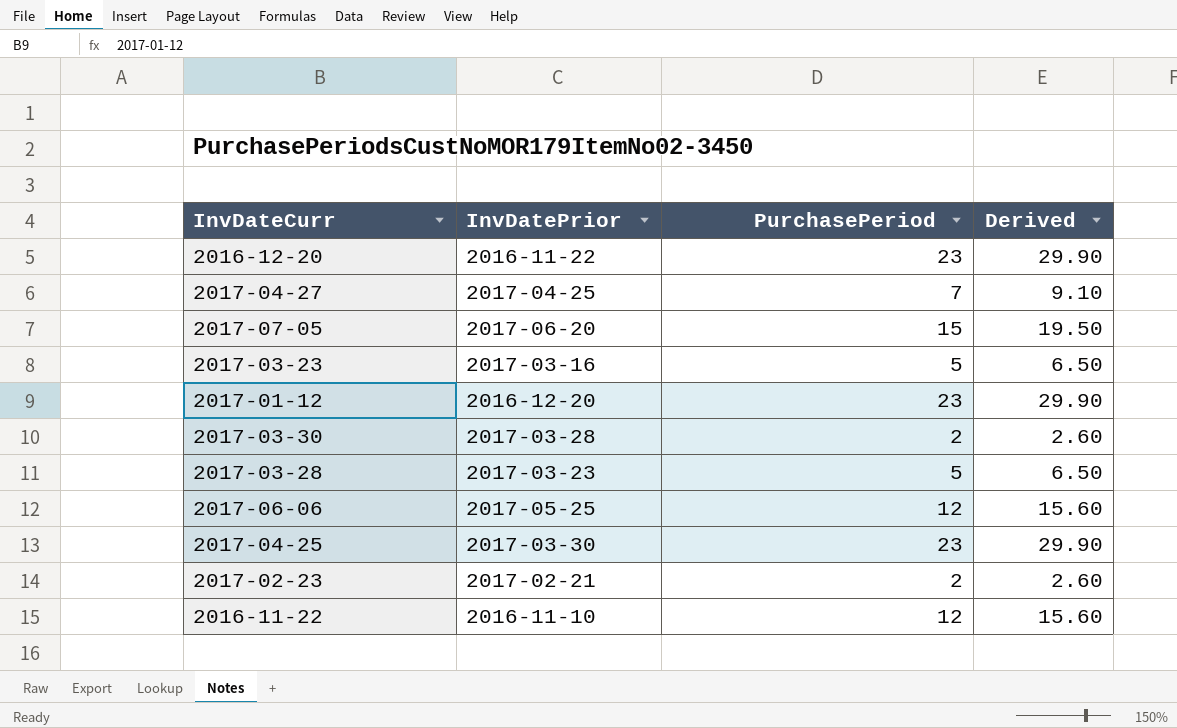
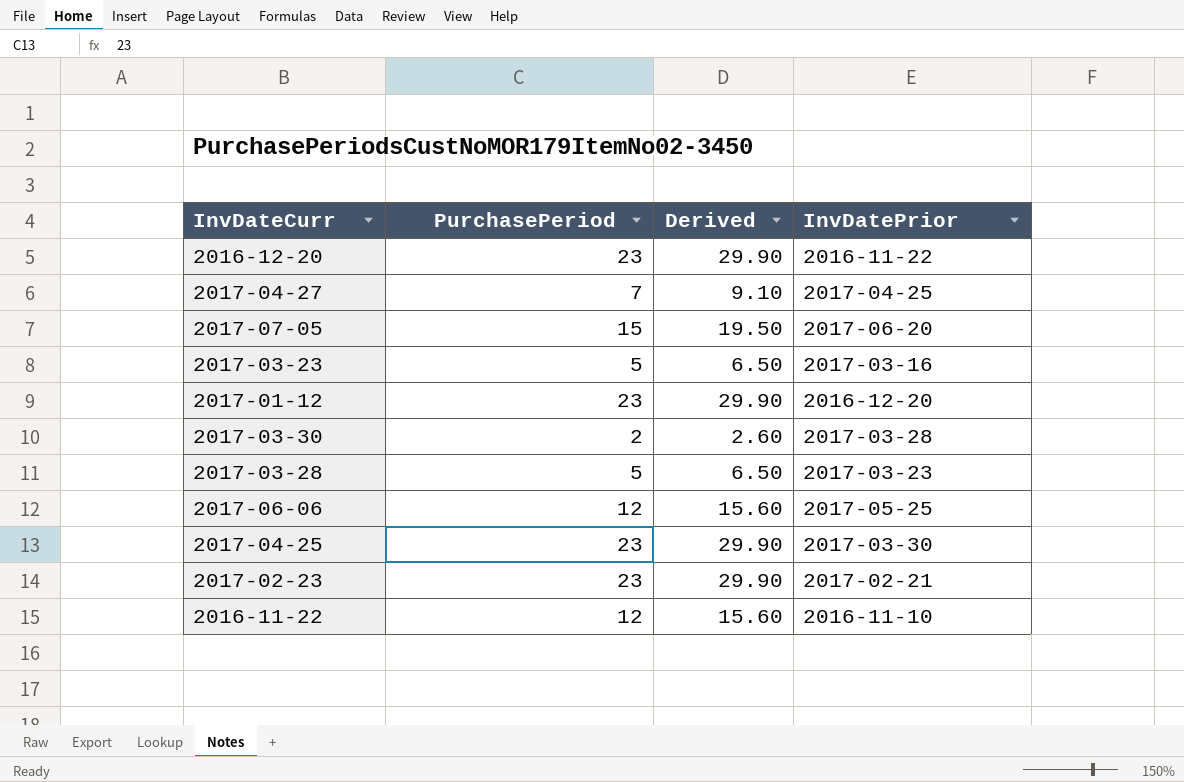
column InvDatePrior | position: 2 -> 4
2017-02-23 | PurchasePeriod: 2 -> 23
2017-02-23 | Derived: 2.60 -> 29.90

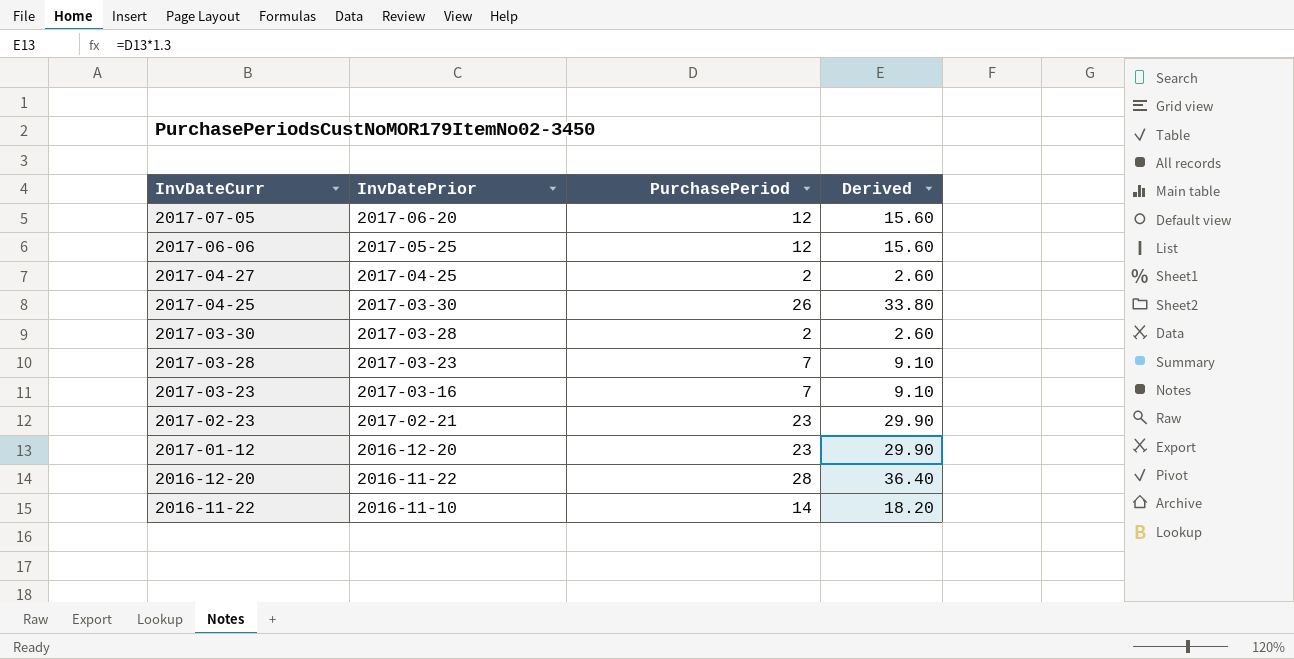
row order: none -> InvDateCurr descending
column InvDatePrior | position: 4 -> 2
2017-07-05 | PurchasePeriod: 15 -> 12
2017-07-05 | Derived: 19.50 -> 15.60
2017-04-27 | PurchasePeriod: 7 -> 2
2017-04-27 | Derived: 9.10 -> 2.60
2017-04-25 | PurchasePeriod: 23 -> 26
2017-04-25 | Derived: 29.90 -> 33.80
2017-03-28 | PurchasePeriod: 5 -> 7
2017-03-28 | Derived: 6.50 -> 9.10
2017-03-23 | PurchasePeriod: 5 -> 7
2017-03-23 | Derived: 6.50 -> 9.10
2016-12-20 | PurchasePeriod: 23 -> 28
2016-12-20 | Derived: 29.90 -> 36.40
2016-11-22 | PurchasePeriod: 12 -> 14
2016-11-22 | Derived: 15.60 -> 18.20

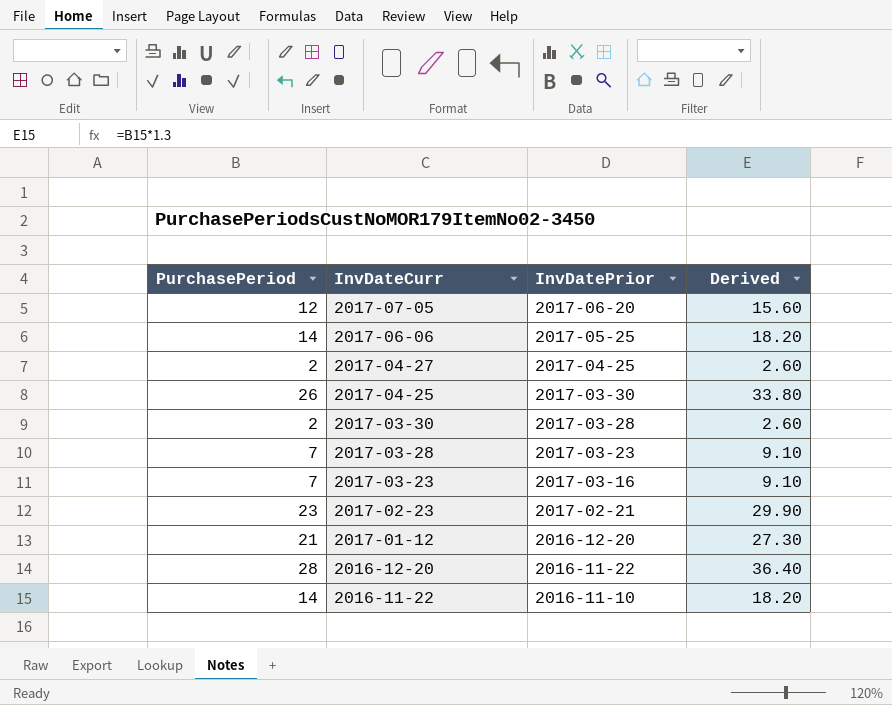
column PurchasePeriod | position: 3 -> 1
2017-06-06 | PurchasePeriod: 12 -> 14
2017-06-06 | Derived: 15.60 -> 18.20
2017-01-12 | PurchasePeriod: 23 -> 21
2017-01-12 | Derived: 29.90 -> 27.30

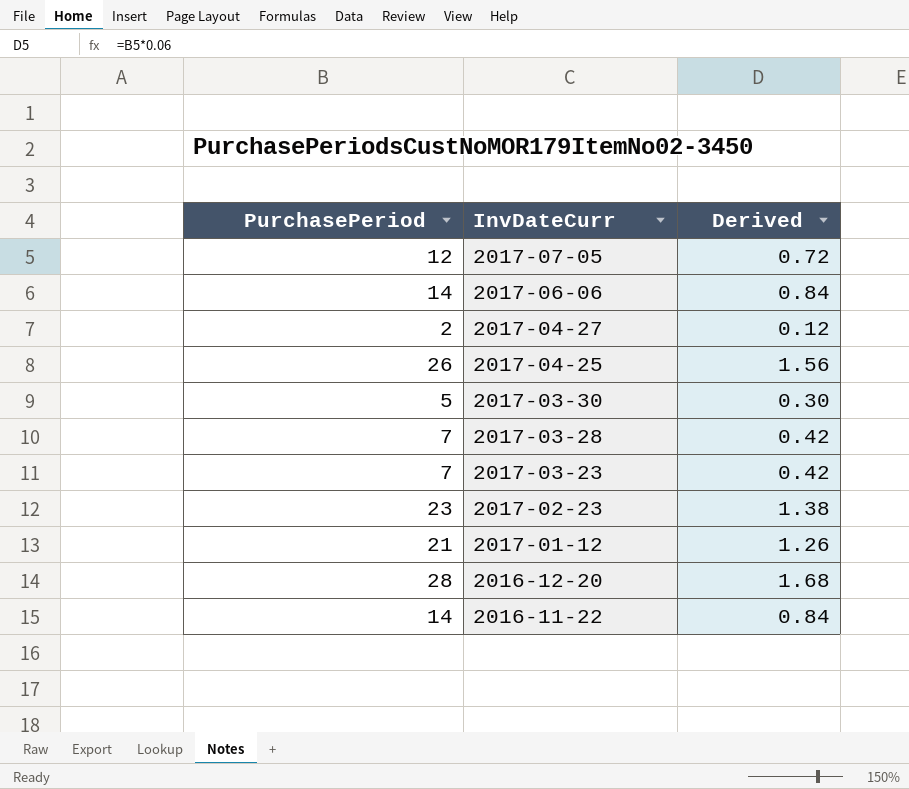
column InvDatePrior | position: 3 -> none
column Derived | formula: [PurchasePeriod] * 1.3 -> [PurchasePeriod] * 0.06
2017-03-30 | PurchasePeriod: 2 -> 5

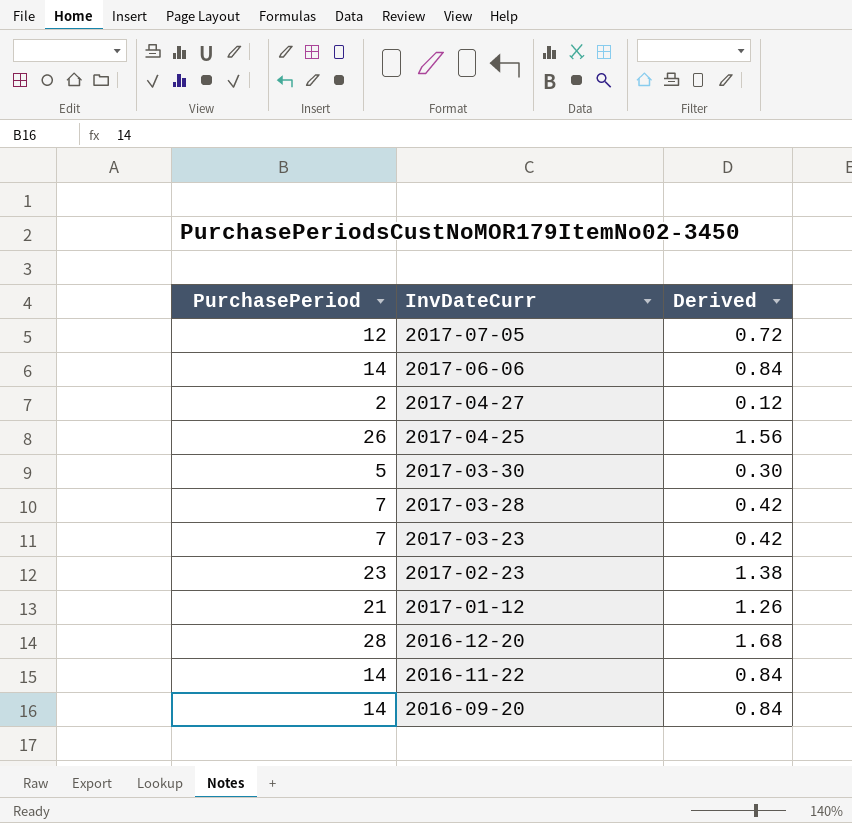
row 2016-09-20: none -> 14 | 0.84

